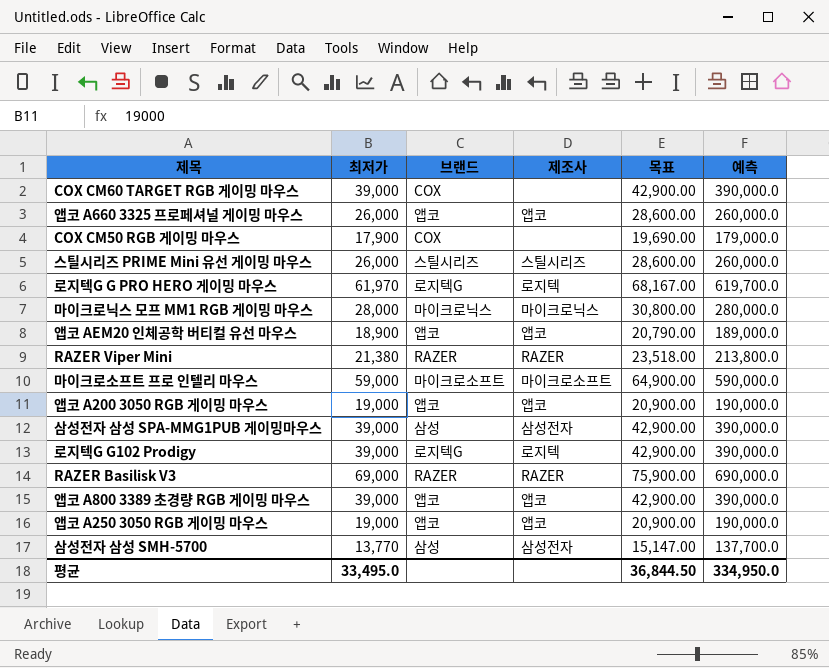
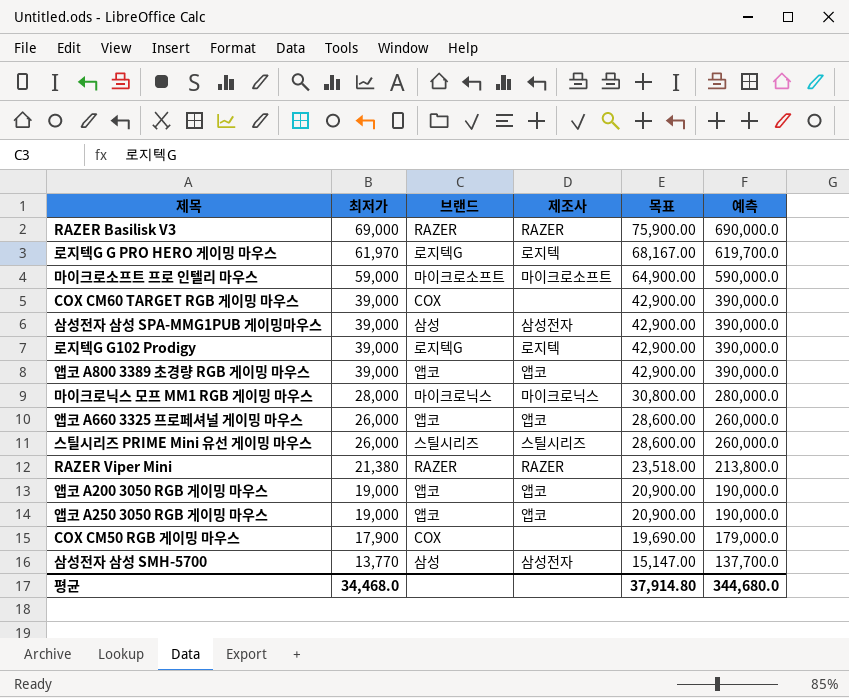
row order: none -> 최저가 descending
row 앱코 AEM20 인체공학 버티컬 유선 마우스: 18,900 | 앱코 | 앱코 | 20,790.00 | 189,000.0 -> none
평균 | 최저가: 33,495.0 -> 34,468.0
평균 | 목표: 36,844.50 -> 37,914.80
평균 | 예측: 334,950.0 -> 344,680.0

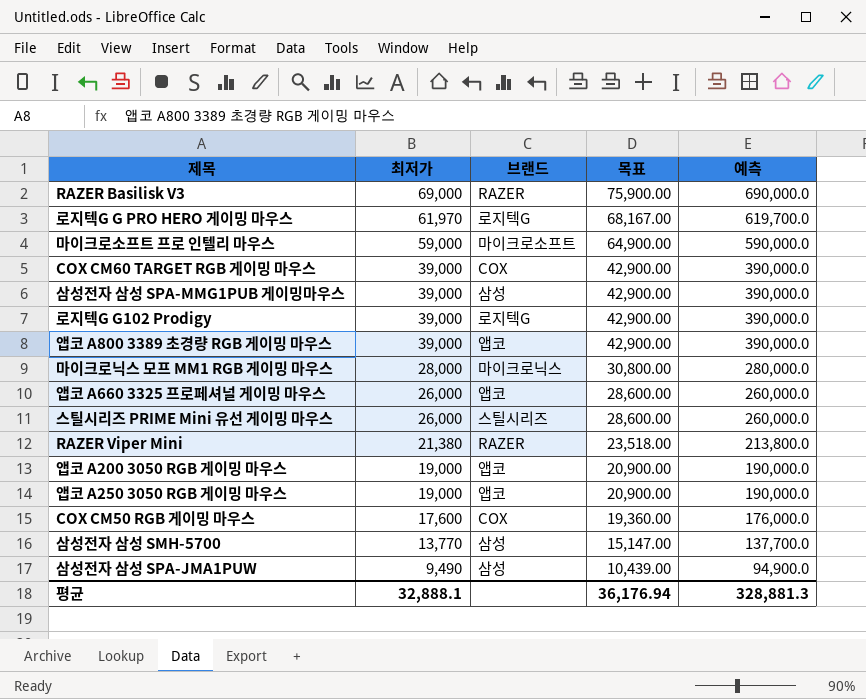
column 제조사 | position: 4 -> none
COX CM50 RGB 게이밍 마우스 | 최저가: 17,900 -> 17,600
COX CM50 RGB 게이밍 마우스 | 목표: 19,690.00 -> 19,360.00
COX CM50 RGB 게이밍 마우스 | 예측: 179,000.0 -> 176,000.0
row 삼성전자 삼성 SPA-JMA1PUW: none -> 9,490 | 삼성 | 10,439.00 | 94,900.0
평균 | 최저가: 34,468.0 -> 32,888.1
평균 | 목표: 37,914.80 -> 36,176.94
평균 | 예측: 344,680.0 -> 328,881.3

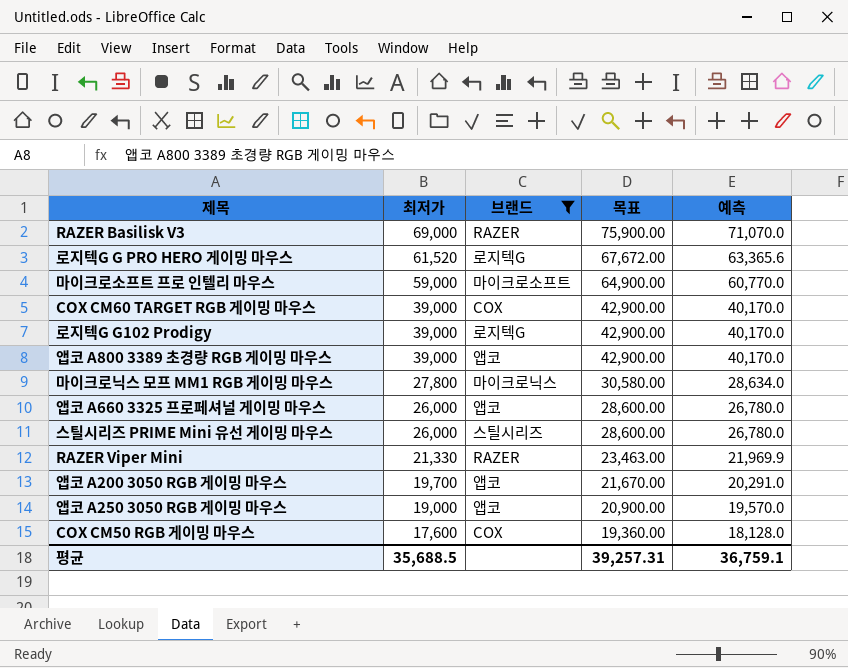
filter: none -> 브랜드 != 삼성
column 예측 | formula: [최저가] * 10 -> [최저가] * 1.03
로지텍G G PRO HERO 게이밍 마우스 | 최저가: 61,970 -> 61,520
로지텍G G PRO HERO 게이밍 마우스 | 목표: 68,167.00 -> 67,672.00
마이크로닉스 모프 MM1 RGB 게이밍 마우스 | 최저가: 28,000 -> 27,800
마이크로닉스 모프 MM1 RGB 게이밍 마우스 | 목표: 30,800.00 -> 30,580.00
RAZER Viper Mini | 최저가: 21,380 -> 21,330
RAZER Viper Mini | 목표: 23,518.00 -> 23,463.00
앱코 A200 3050 RGB 게이밍 마우스 | 최저가: 19,000 -> 19,700
앱코 A200 3050 RGB 게이밍 마우스 | 목표: 20,900.00 -> 21,670.00
평균 | 최저가: 32,888.1 -> 35,688.5
평균 | 목표: 36,176.94 -> 39,257.31
평균 | 예측: 328,881.3 -> 36,759.1

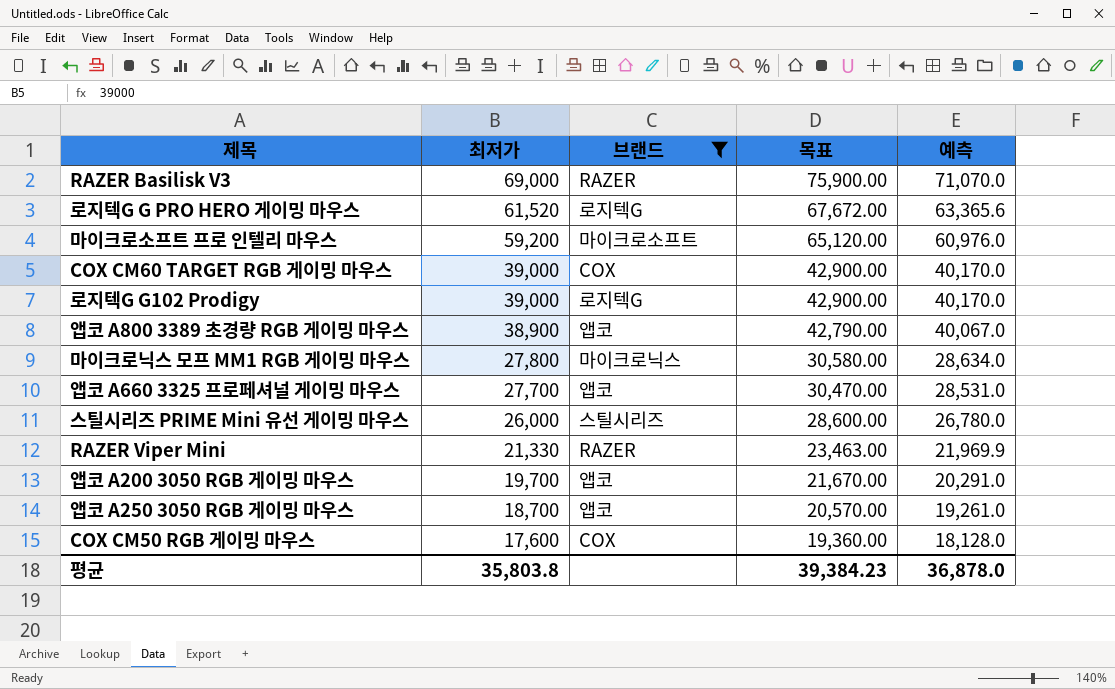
마이크로소프트 프로 인텔리 마우스 | 최저가: 59,000 -> 59,200
마이크로소프트 프로 인텔리 마우스 | 목표: 64,900.00 -> 65,120.00
마이크로소프트 프로 인텔리 마우스 | 예측: 60,770.0 -> 60,976.0
앱코 A800 3389 초경량 RGB 게이밍 마우스 | 최저가: 39,000 -> 38,900
앱코 A800 3389 초경량 RGB 게이밍 마우스 | 목표: 42,900.00 -> 42,790.00
앱코 A800 3389 초경량 RGB 게이밍 마우스 | 예측: 40,170.0 -> 40,067.0
앱코 A660 3325 프로페셔널 게이밍 마우스 | 최저가: 26,000 -> 27,700
앱코 A660 3325 프로페셔널 게이밍 마우스 | 목표: 28,600.00 -> 30,470.00
앱코 A660 3325 프로페셔널 게이밍 마우스 | 예측: 26,780.0 -> 28,531.0
앱코 A250 3050 RGB 게이밍 마우스 | 최저가: 19,000 -> 18,700
앱코 A250 3050 RGB 게이밍 마우스 | 목표: 20,900.00 -> 20,570.00
앱코 A250 3050 RGB 게이밍 마우스 | 예측: 19,570.0 -> 19,261.0
평균 | 최저가: 35,688.5 -> 35,803.8
평균 | 목표: 39,257.31 -> 39,384.23
평균 | 예측: 36,759.1 -> 36,878.0

